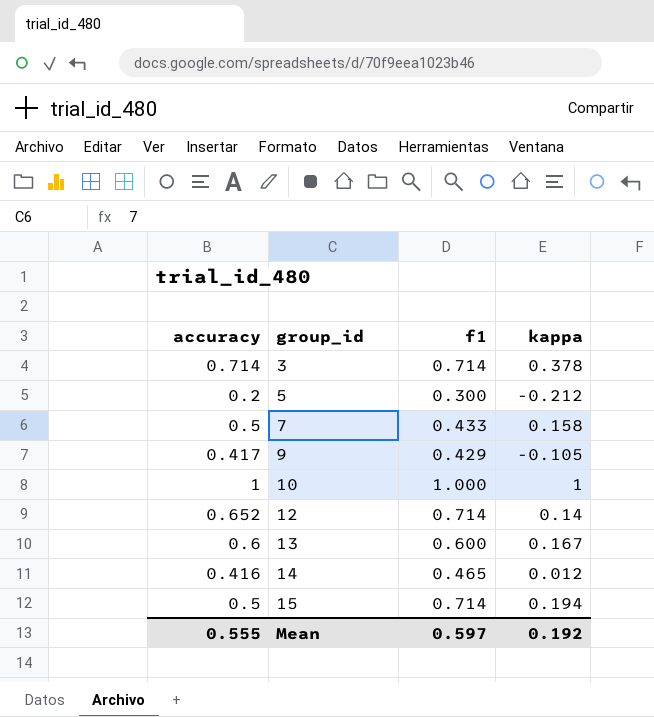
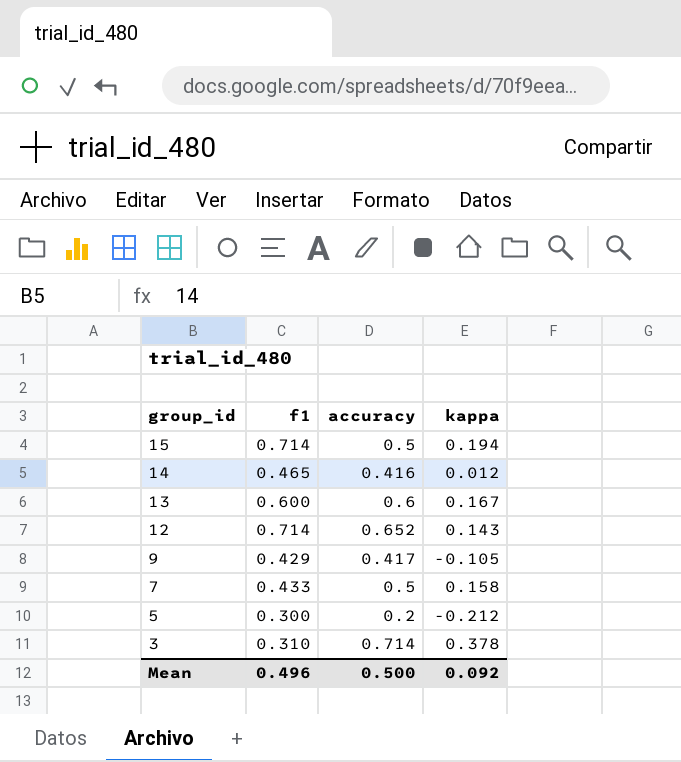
row order: group_id ascending -> group_id descending
column accuracy | position: 1 -> 3
row 10: 1 | 1.000 | 1 -> none
12 | kappa: 0.14 -> 0.143
3 | f1: 0.714 -> 0.310
Mean | f1: 0.597 -> 0.496
Mean | accuracy: 0.555 -> 0.500
Mean | kappa: 0.192 -> 0.092

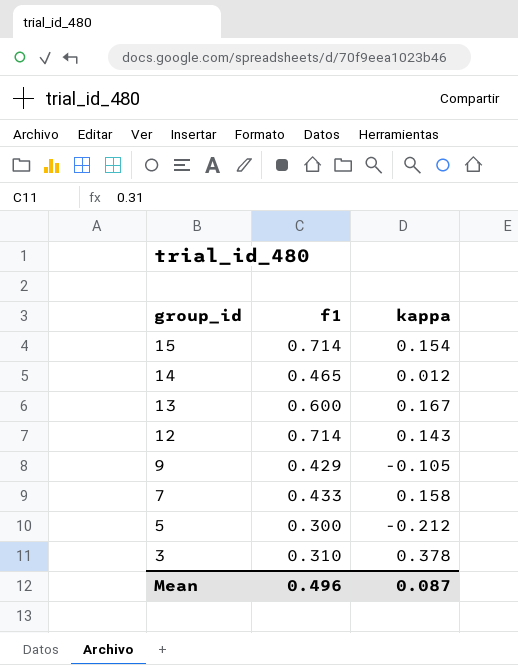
column accuracy | position: 3 -> none
15 | kappa: 0.194 -> 0.154
Mean | kappa: 0.092 -> 0.087

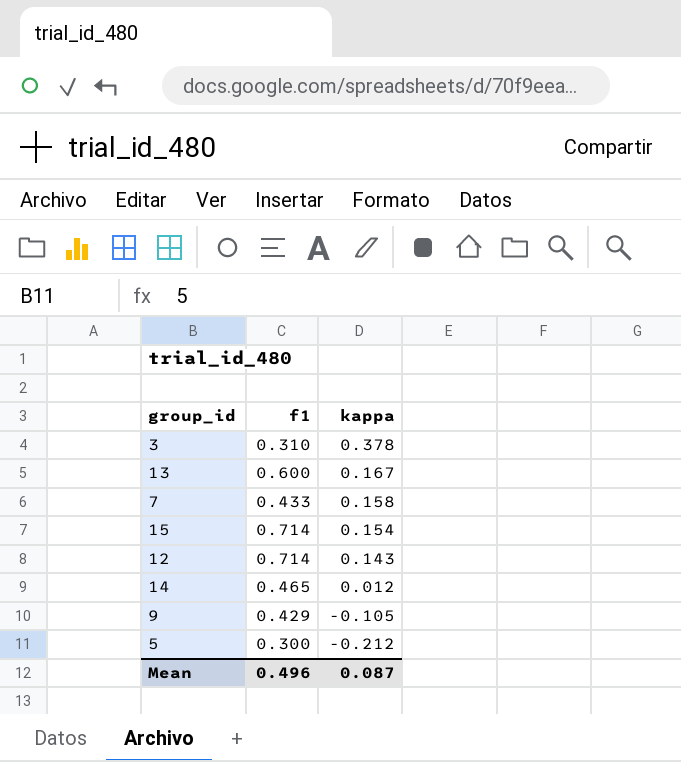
row order: group_id descending -> kappa descending

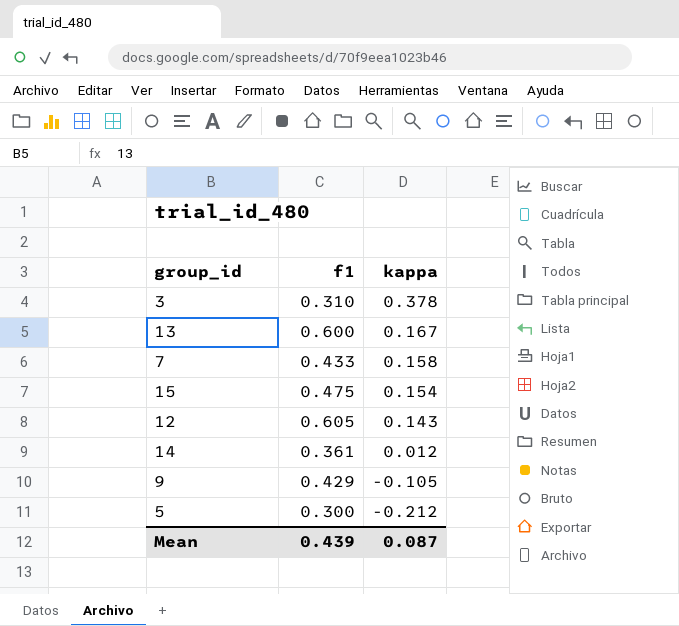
15 | f1: 0.714 -> 0.475
12 | f1: 0.714 -> 0.605
14 | f1: 0.465 -> 0.361
Mean | f1: 0.496 -> 0.439

